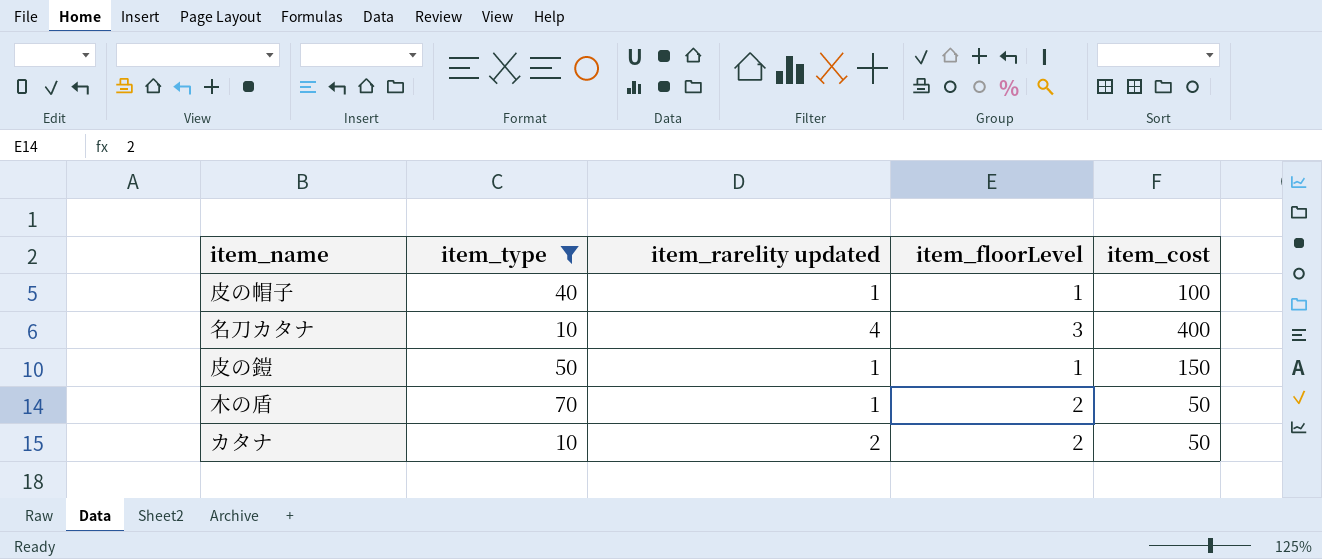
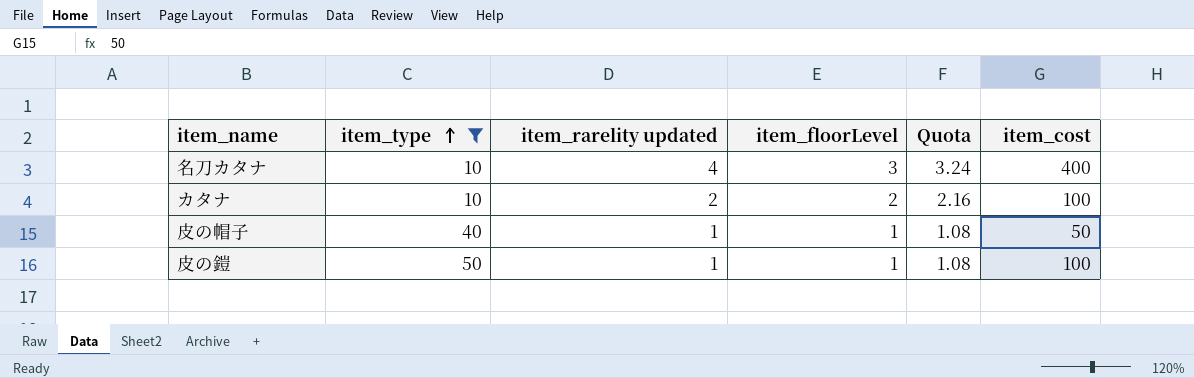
row order: none -> item_type ascending
column Quota | formula: none -> [item_floorLevel] * 1.08
row 木の盾: 70 | 1 | 2 | 50 -> none
カタナ | item_cost: 50 -> 100
皮の帽子 | item_cost: 100 -> 50
皮の鎧 | item_cost: 150 -> 100

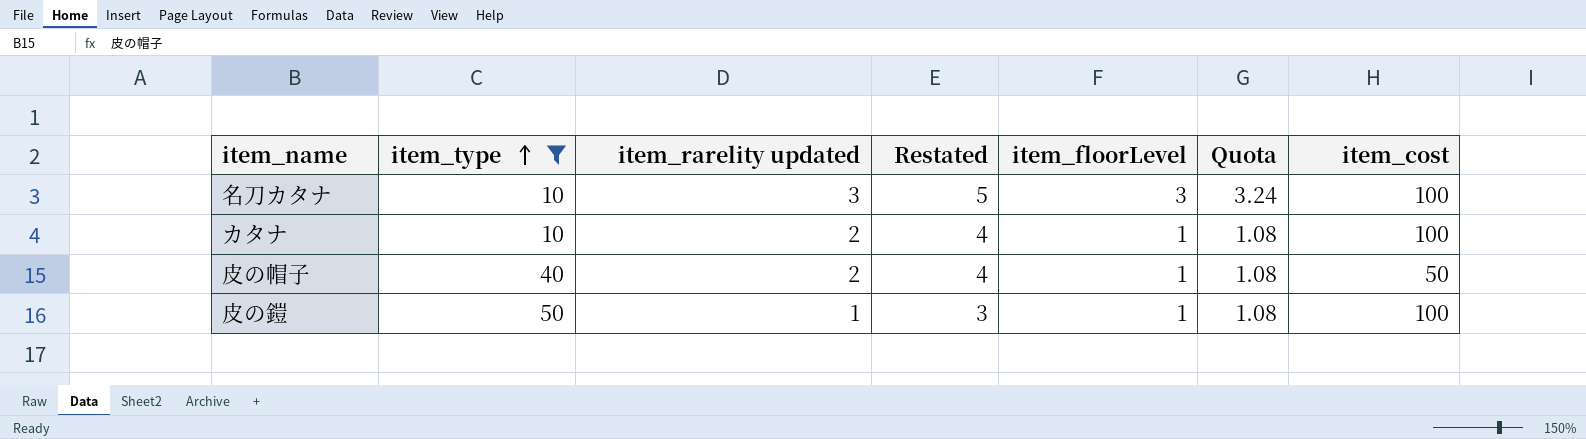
column Restated | formula: none -> [item_rarelity updated] + 2
名刀カタナ | item_rarelity updated: 4 -> 3
名刀カタナ | item_cost: 400 -> 100
カタナ | item_floorLevel: 2 -> 1
カタナ | Quota: 2.16 -> 1.08
皮の帽子 | item_rarelity updated: 1 -> 2

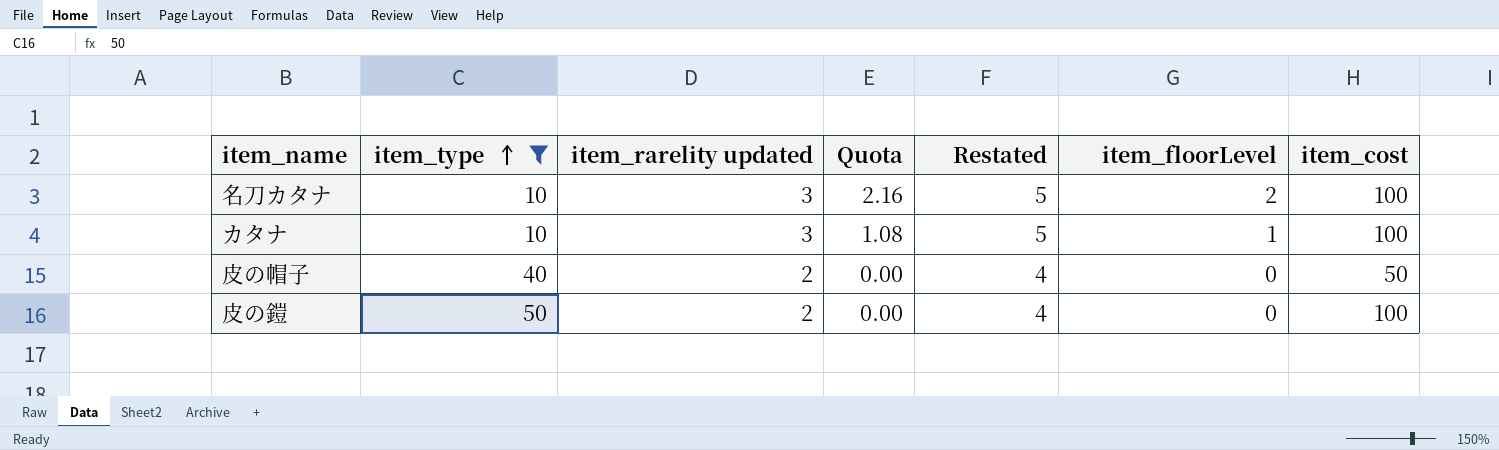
column Quota | position: 6 -> 4
名刀カタナ | Quota: 3.24 -> 2.16
名刀カタナ | item_floorLevel: 3 -> 2
カタナ | item_rarelity updated: 2 -> 3
カタナ | Restated: 4 -> 5
皮の帽子 | Quota: 1.08 -> 0.00
皮の帽子 | item_floorLevel: 1 -> 0
皮の鎧 | item_rarelity updated: 1 -> 2
皮の鎧 | Quota: 1.08 -> 0.00
皮の鎧 | Restated: 3 -> 4
皮の鎧 | item_floorLevel: 1 -> 0

